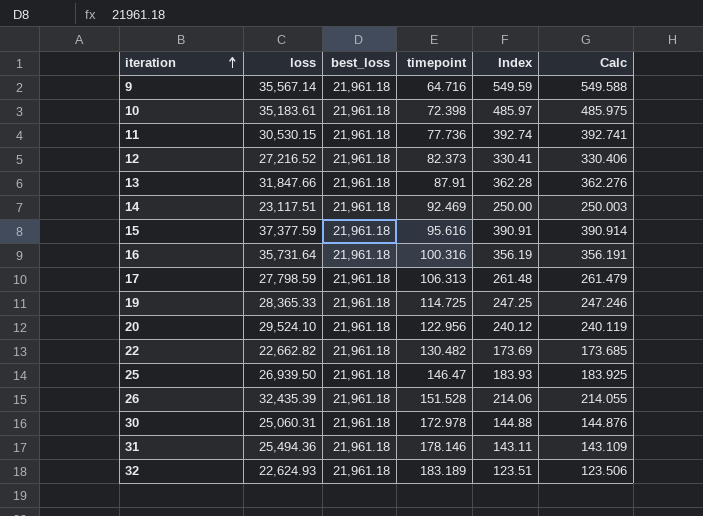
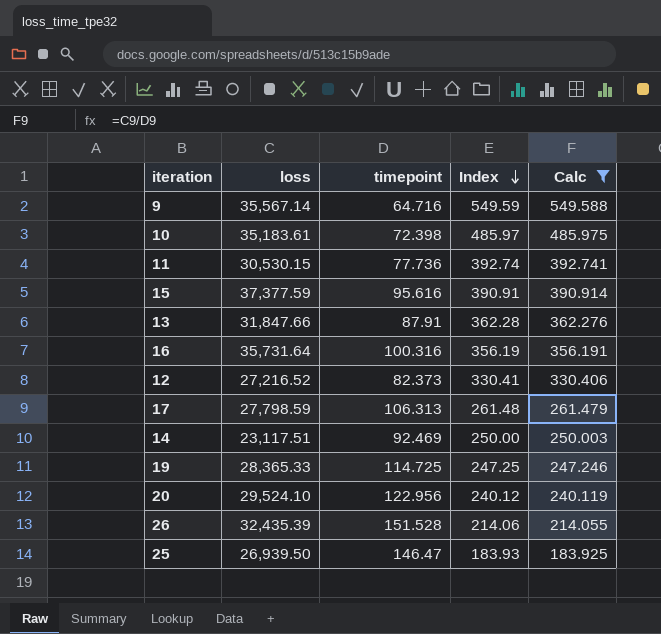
filter: none -> Calc >= 183.925
row order: iteration ascending -> Index descending
column best_loss | position: 3 -> none

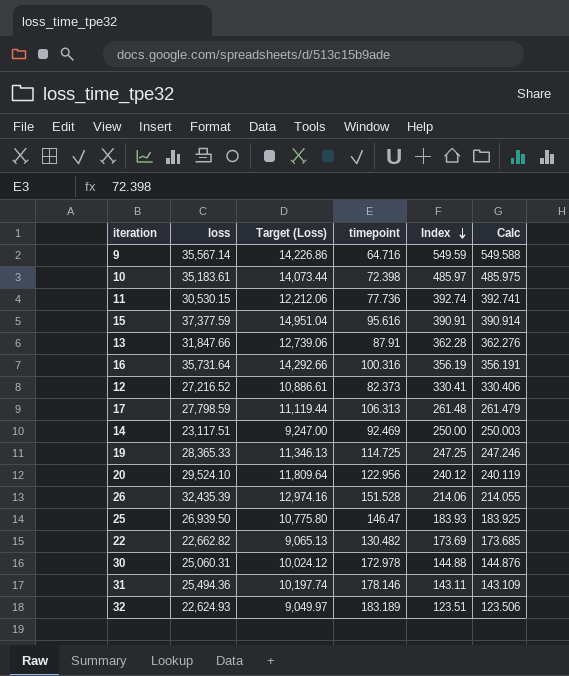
filter: Calc >= 183.925 -> none
column Target (Loss) | formula: none -> [loss] * 0.4

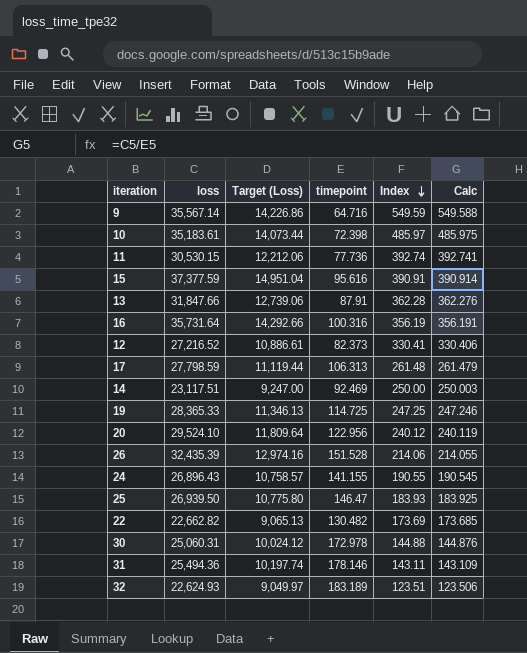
row 24: none -> 26,896.43 | 10,758.57 | 141.155 | 190.55 | 190.545

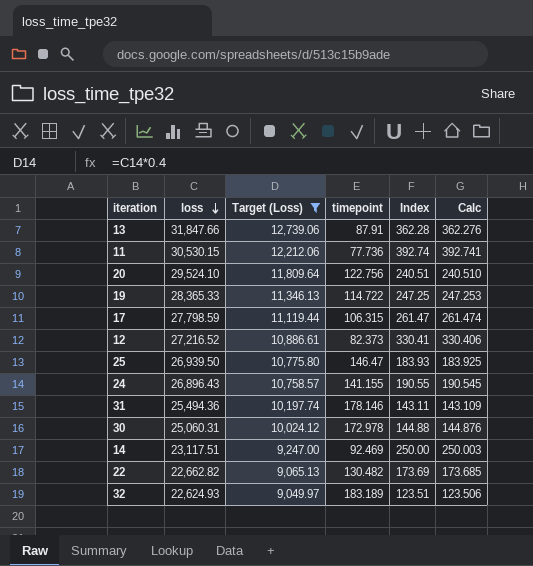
filter: none -> Target (Loss) <= 12,739.06
row order: Index descending -> loss descending
20 | timepoint: 122.956 -> 122.756
20 | Index: 240.12 -> 240.51
20 | Calc: 240.119 -> 240.510
19 | timepoint: 114.725 -> 114.722
19 | Calc: 247.246 -> 247.253
17 | timepoint: 106.313 -> 106.315
17 | Index: 261.48 -> 261.47
17 | Calc: 261.479 -> 261.474

